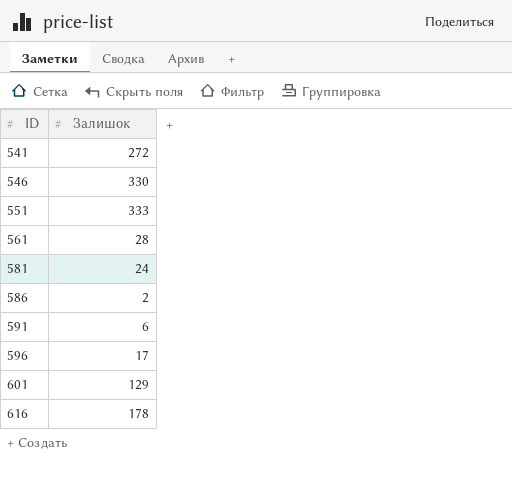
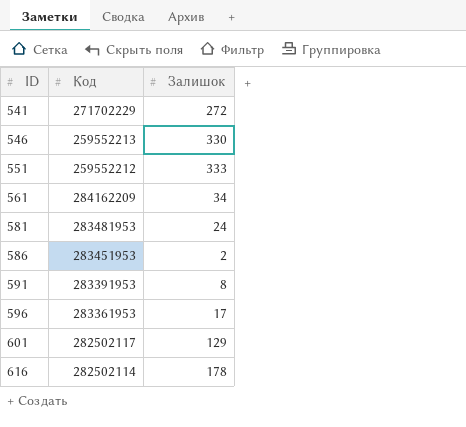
column Код | position: none -> 2
561 | Залишок: 28 -> 34
591 | Залишок: 6 -> 8

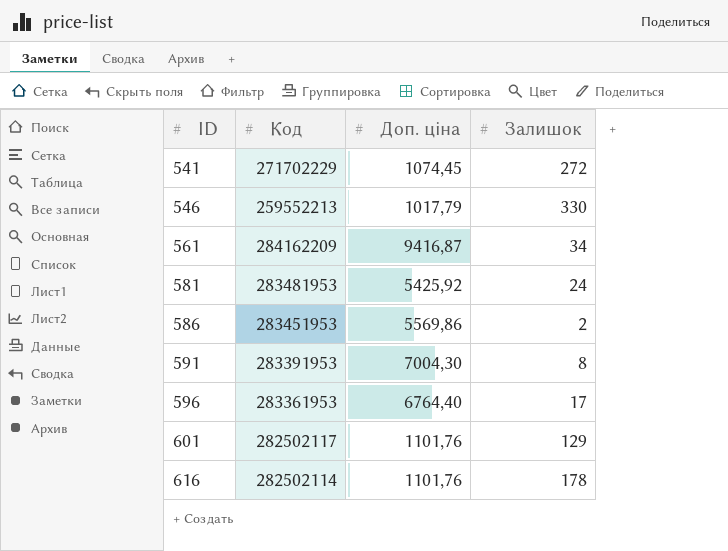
column Доп. ціна | position: none -> 3
row 551: 259552212 | 333 -> none

